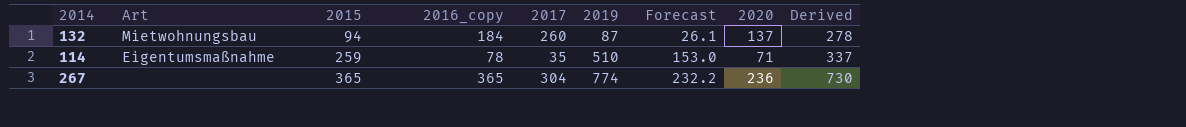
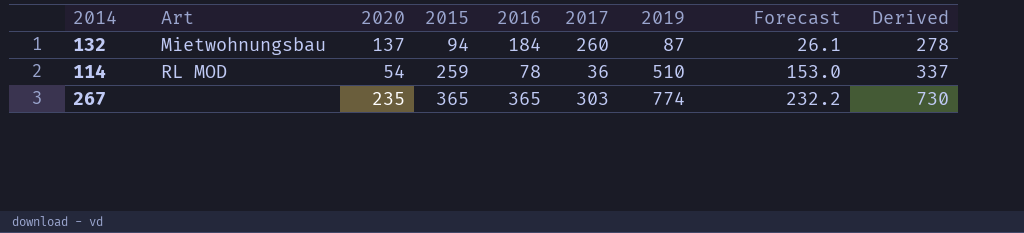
column 2020 | position: 8 -> 3
column name: 2016_copy -> 2016
114 | Art: Eigentumsmaßnahme -> RL MOD
114 | 2020: 71 -> 54
114 | 2017: 35 -> 36
267 | 2020: 236 -> 235
267 | 2017: 304 -> 303

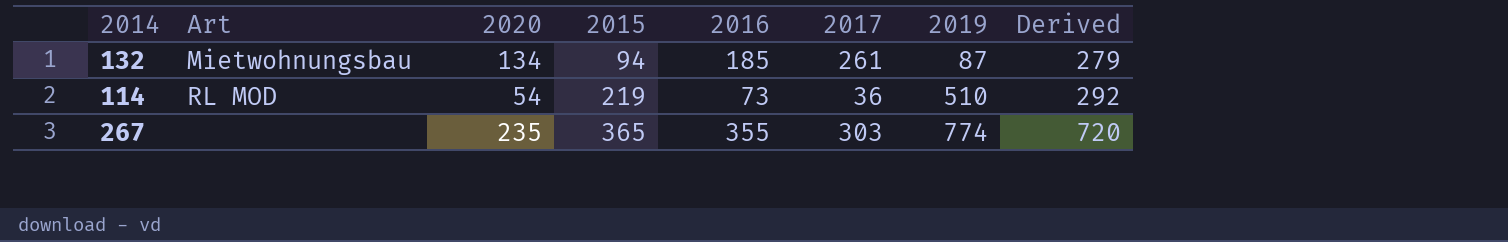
column Forecast | formula: [2019] * 0.3 -> none
132 | 2020: 137 -> 134
132 | 2016: 184 -> 185
132 | 2017: 260 -> 261
132 | Derived: 278 -> 279
114 | 2015: 259 -> 219
114 | 2016: 78 -> 73
114 | Derived: 337 -> 292
267 | 2016: 365 -> 355
267 | Derived: 730 -> 720

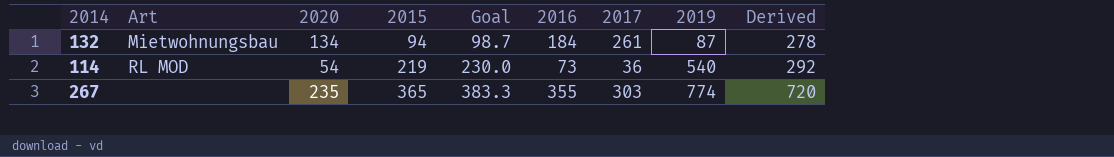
column Goal | formula: none -> [2015] * 1.05
132 | 2016: 185 -> 184
132 | Derived: 279 -> 278
114 | 2019: 510 -> 540

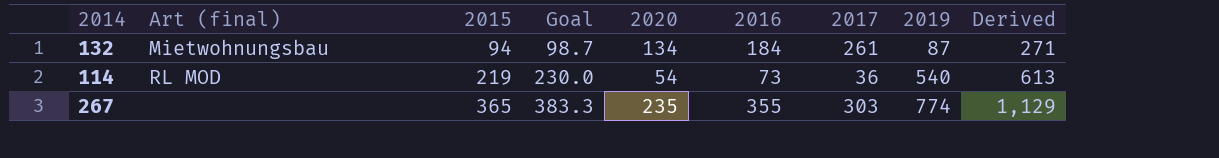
column name: Art -> Art (final)
column 2020 | position: 3 -> 5
column Derived | formula: [2015] + [2016] -> [2016] + [2019]

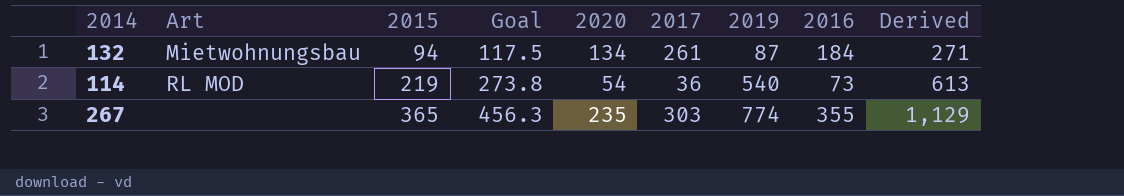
column name: Art (final) -> Art
column Goal | formula: [2015] * 1.05 -> [2015] * 1.25
column 2016 | position: 6 -> 8

